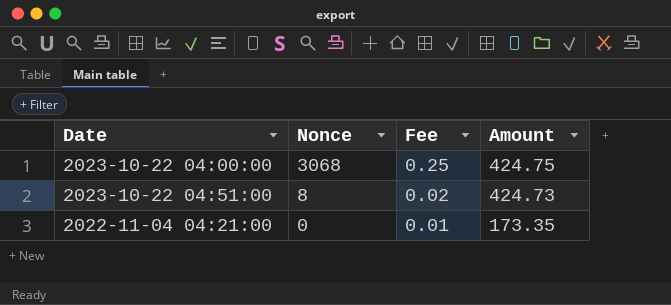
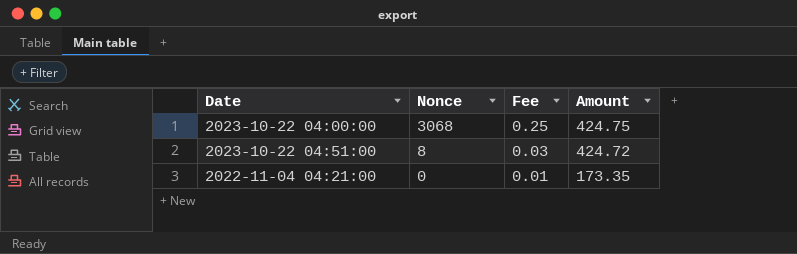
2023-10-22 04:51:00 | Fee: 0.02 -> 0.03
2023-10-22 04:51:00 | Amount: 424.73 -> 424.72

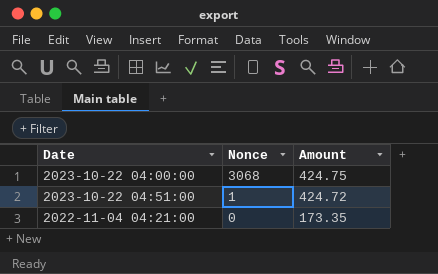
column Fee | position: 3 -> none
2023-10-22 04:51:00 | Nonce: 8 -> 1

